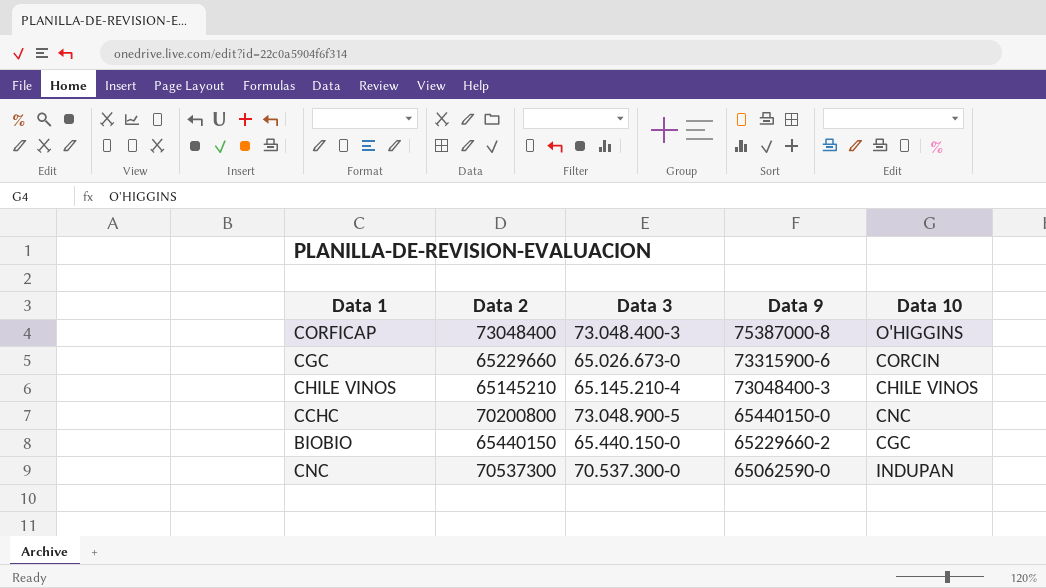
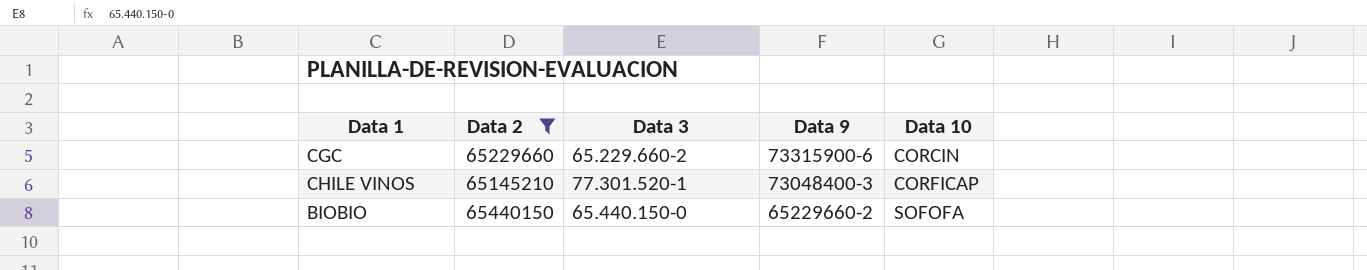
filter: none -> Data 2 <= 65440150
CGC | Data 3: 65.026.673-0 -> 65.229.660-2
CHILE VINOS | Data 3: 65.145.210-4 -> 77.301.520-1
CHILE VINOS | Data 10: CHILE VINOS -> CORFICAP
BIOBIO | Data 10: CGC -> SOFOFA

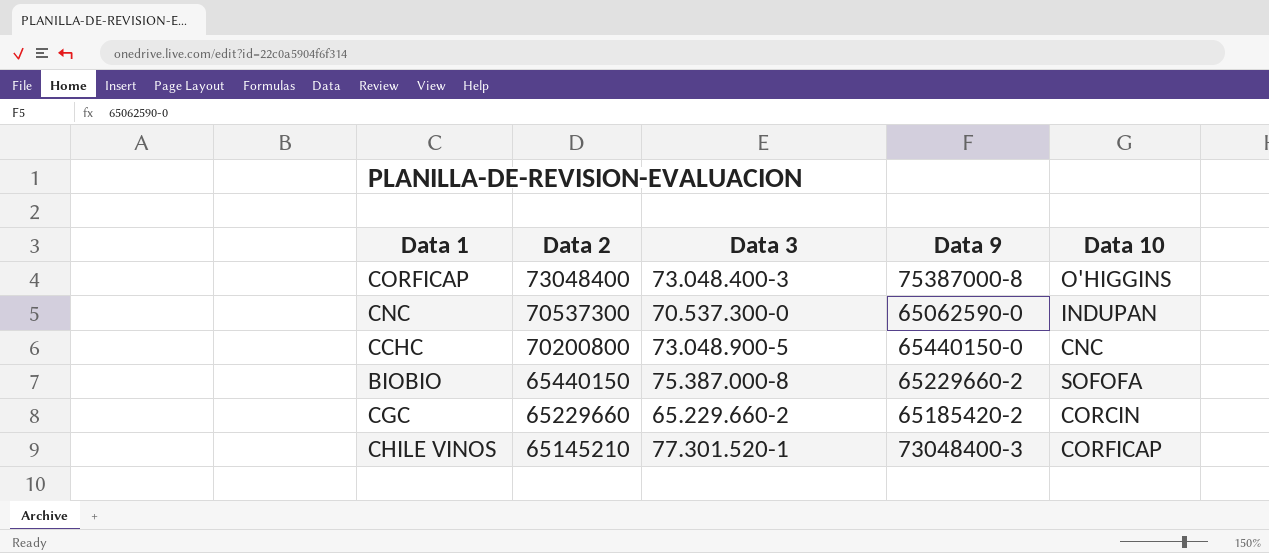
filter: Data 2 <= 65440150 -> none
row order: Data 9 descending -> Data 2 descending
BIOBIO | Data 3: 65.440.150-0 -> 75.387.000-8
CGC | Data 9: 73315900-6 -> 65185420-2

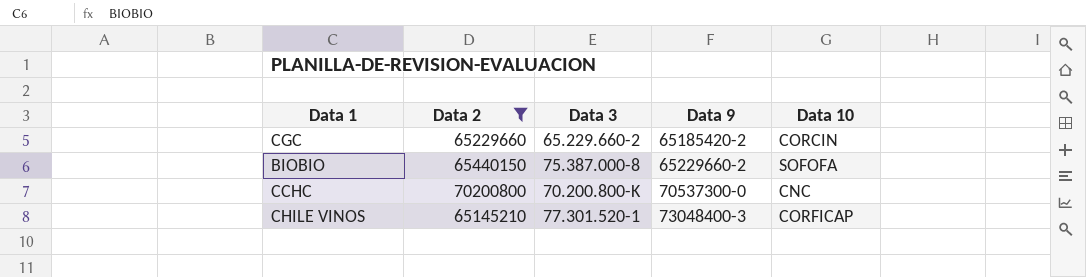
filter: none -> Data 2 <= 70200800
row order: Data 2 descending -> Data 9 ascending
CCHC | Data 3: 73.048.900-5 -> 70.200.800-K
CCHC | Data 9: 65440150-0 -> 70537300-0

